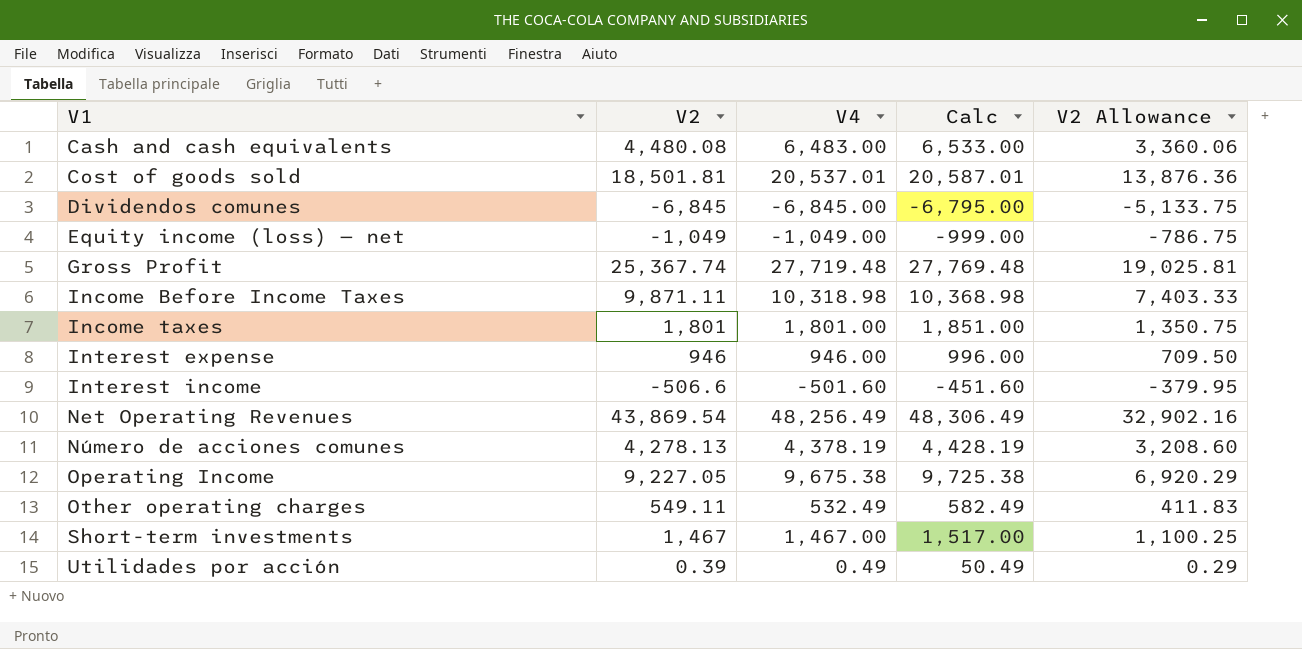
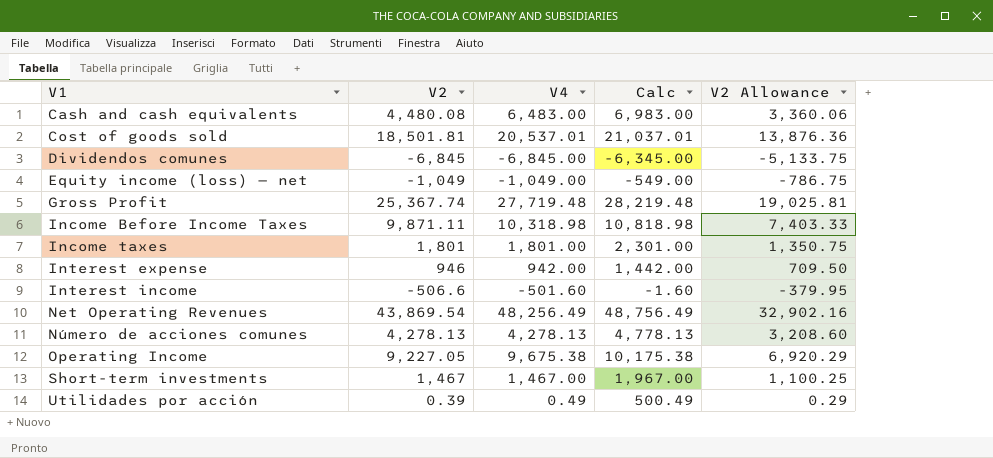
column Calc | formula: [V4] + 50 -> [V4] + 500
row Other operating charges: 549.11 | 532.49 | 582.49 | 411.83 -> none
Interest expense | V4: 946.00 -> 942.00
Número de acciones comunes | V4: 4,378.19 -> 4,278.13

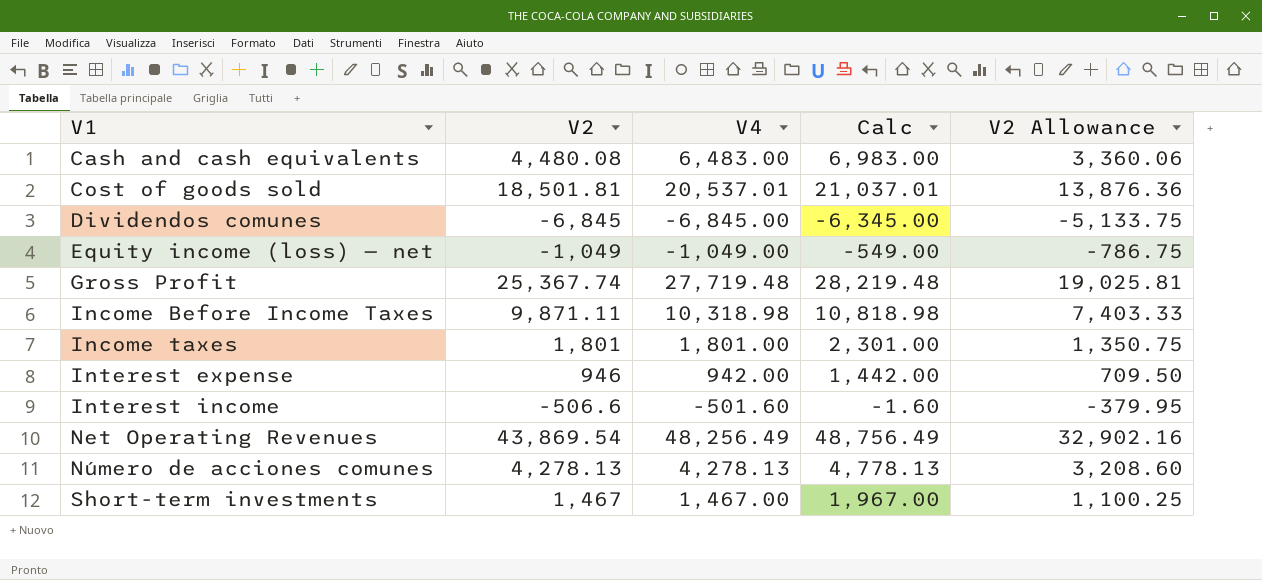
row Operating Income: 9,227.05 | 9,675.38 | 10,175.38 | 6,920.29 -> none
row Utilidades por acción: 0.39 | 0.49 | 500.49 | 0.29 -> none

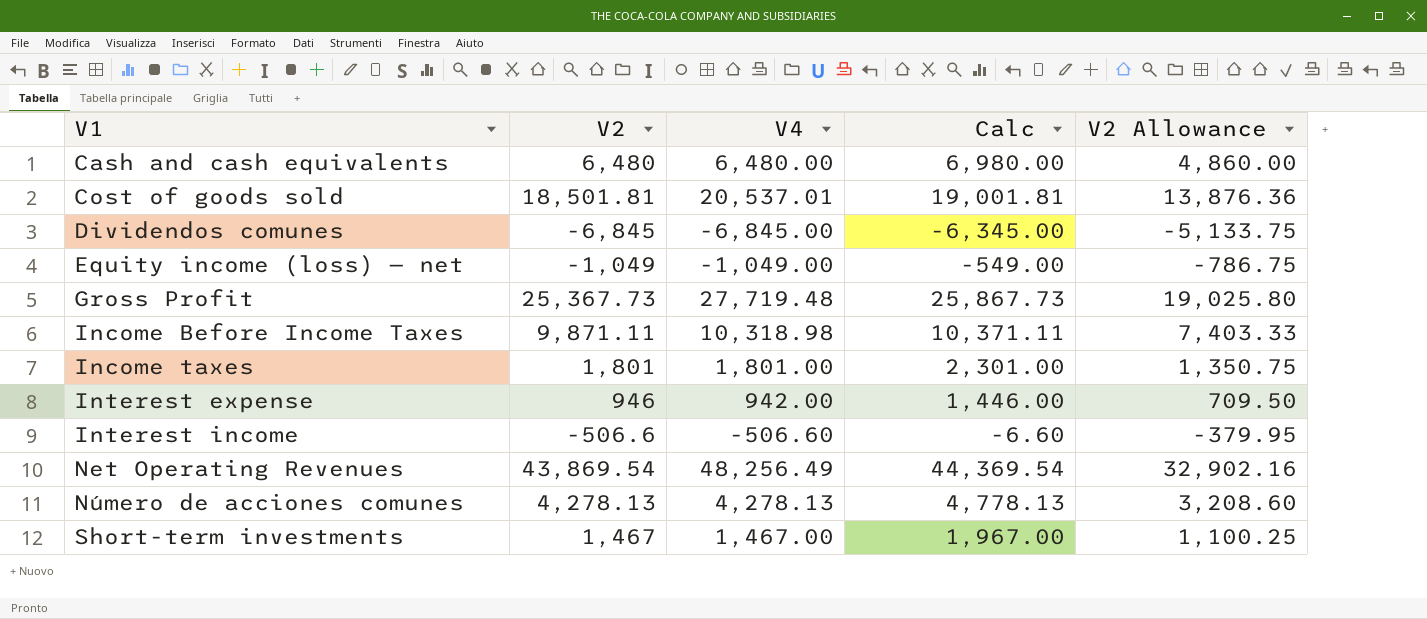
column Calc | formula: [V4] + 500 -> [V2] + 500
Cash and cash equivalents | V2: 4,480.08 -> 6,480
Cash and cash equivalents | V4: 6,483.00 -> 6,480.00
Cash and cash equivalents | V2 Allowance: 3,360.06 -> 4,860.00
Gross Profit | V2: 25,367.74 -> 25,367.73
Gross Profit | V2 Allowance: 19,025.81 -> 19,025.80
Interest income | V4: -501.60 -> -506.60

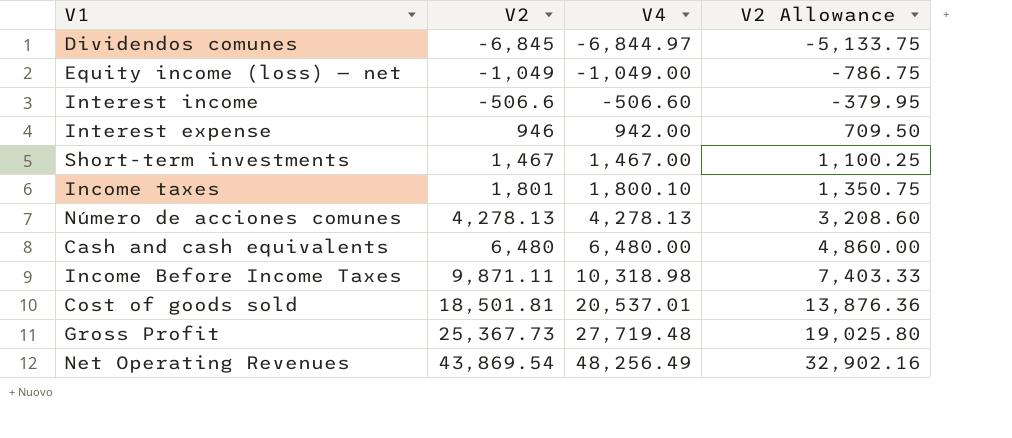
row order: V1 ascending -> V2 ascending
column Calc | formula: [V2] + 500 -> none
Dividendos comunes | V4: -6,845.00 -> -6,844.97
Income taxes | V4: 1,801.00 -> 1,800.10

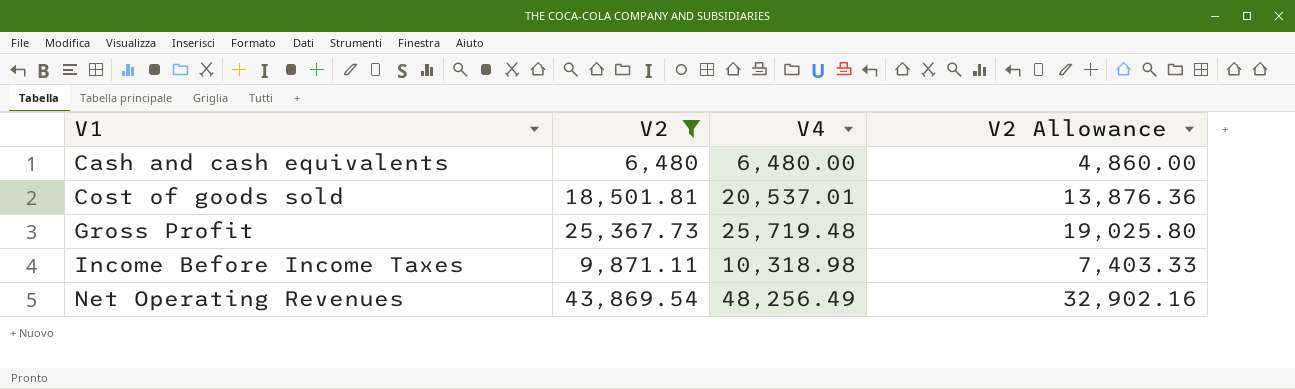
filter: none -> V2 >= 6,480
row order: V2 ascending -> V1 ascending
Gross Profit | V4: 27,719.48 -> 25,719.48

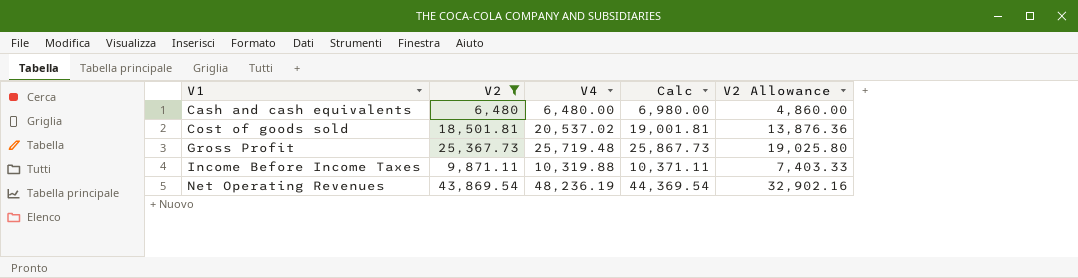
column Calc | formula: none -> [V2] + 500
Cost of goods sold | V4: 20,537.01 -> 20,537.02
Income Before Income Taxes | V4: 10,318.98 -> 10,319.88
Net Operating Revenues | V4: 48,256.49 -> 48,236.19

